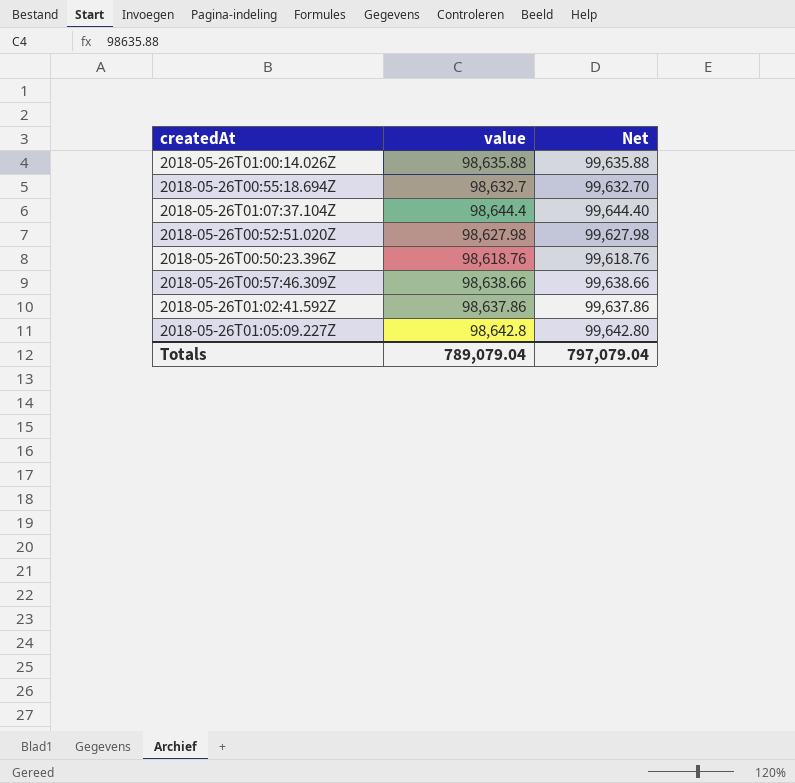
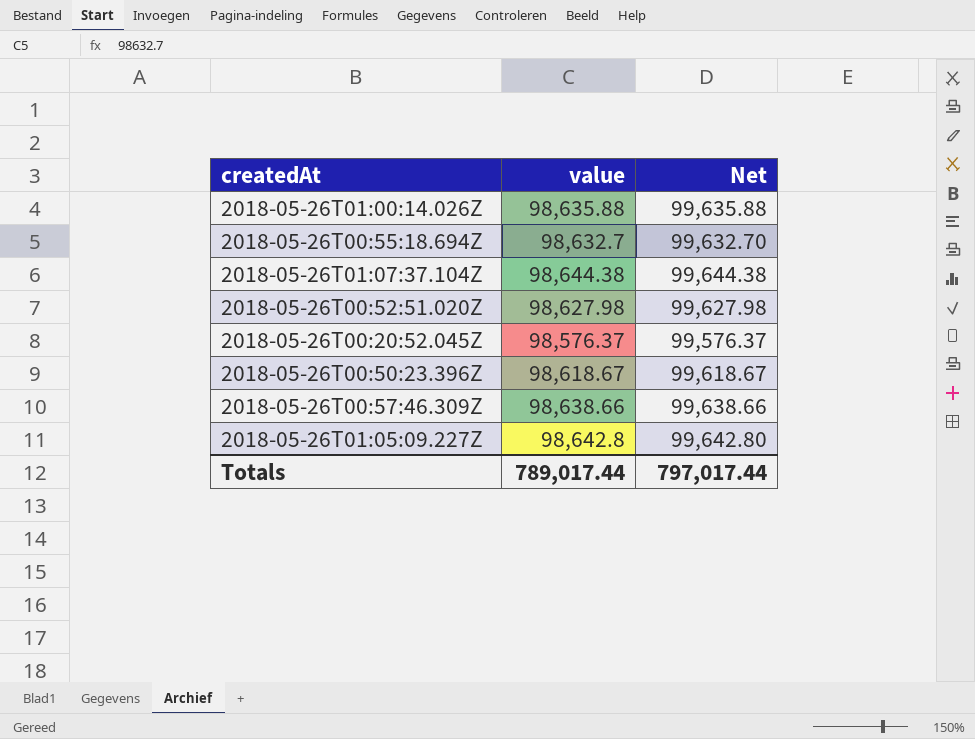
row 2018-05-26T01:02:41.592Z: 98,637.86 | 99,637.86 -> none
2018-05-26T01:07:37.104Z | value: 98,644.4 -> 98,644.38
2018-05-26T01:07:37.104Z | Net: 99,644.40 -> 99,644.38
row 2018-05-26T00:20:52.045Z: none -> 98,576.37 | 99,576.37
2018-05-26T00:50:23.396Z | value: 98,618.76 -> 98,618.67
2018-05-26T00:50:23.396Z | Net: 99,618.76 -> 99,618.67
Totals | value: 789,079.04 -> 789,017.44
Totals | Net: 797,079.04 -> 797,017.44

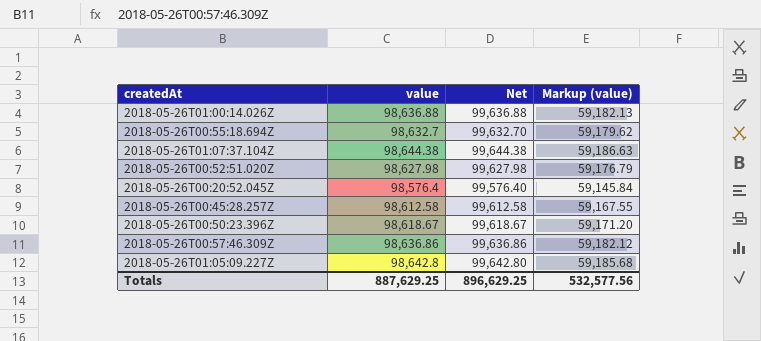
column Markup (value) | formula: none -> [value] * 0.6
2018-05-26T01:00:14.026Z | value: 98,635.88 -> 98,636.88
2018-05-26T01:00:14.026Z | Net: 99,635.88 -> 99,636.88
2018-05-26T00:20:52.045Z | value: 98,576.37 -> 98,576.4
2018-05-26T00:20:52.045Z | Net: 99,576.37 -> 99,576.40
row 2018-05-26T00:45:28.257Z: none -> 98,612.58 | 99,612.58 | 59,167.55
2018-05-26T00:57:46.309Z | value: 98,638.66 -> 98,636.86
2018-05-26T00:57:46.309Z | Net: 99,638.66 -> 99,636.86
Totals | value: 789,017.44 -> 887,629.25
Totals | Net: 797,017.44 -> 896,629.25

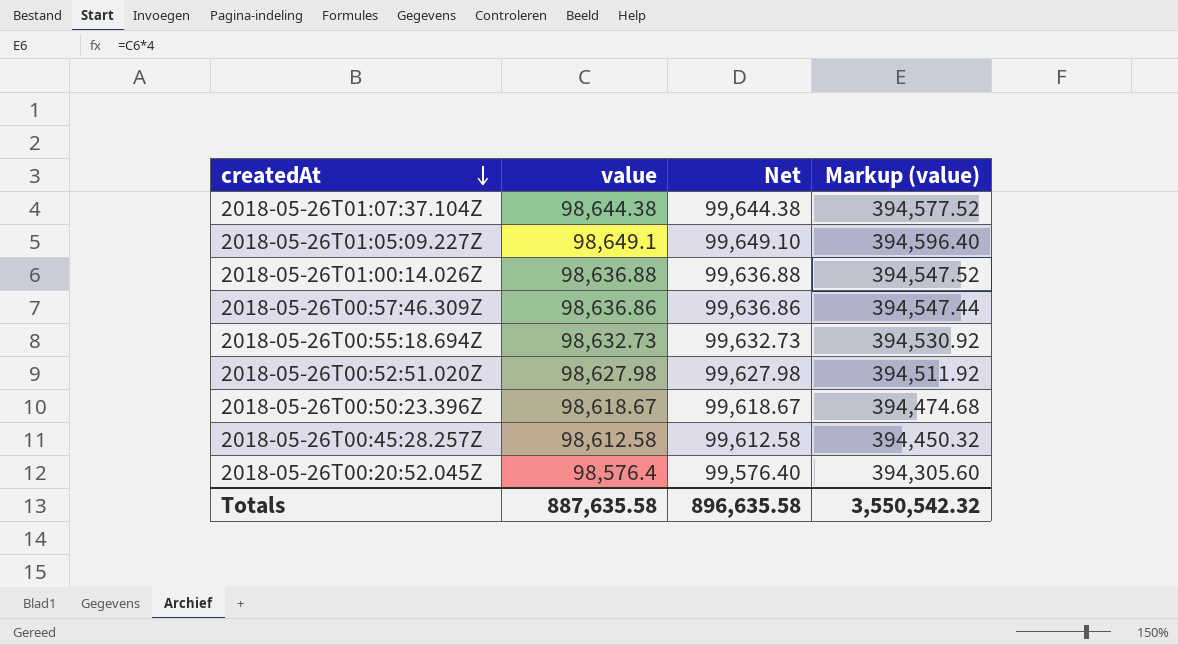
row order: none -> createdAt descending
column Markup (value) | formula: [value] * 0.6 -> [value] * 4
2018-05-26T01:05:09.227Z | value: 98,642.8 -> 98,649.1
2018-05-26T01:05:09.227Z | Net: 99,642.80 -> 99,649.10
2018-05-26T00:55:18.694Z | value: 98,632.7 -> 98,632.73
2018-05-26T00:55:18.694Z | Net: 99,632.70 -> 99,632.73
Totals | value: 887,629.25 -> 887,635.58
Totals | Net: 896,629.25 -> 896,635.58
Totals | Markup (value): 532,577.56 -> 3,550,542.32

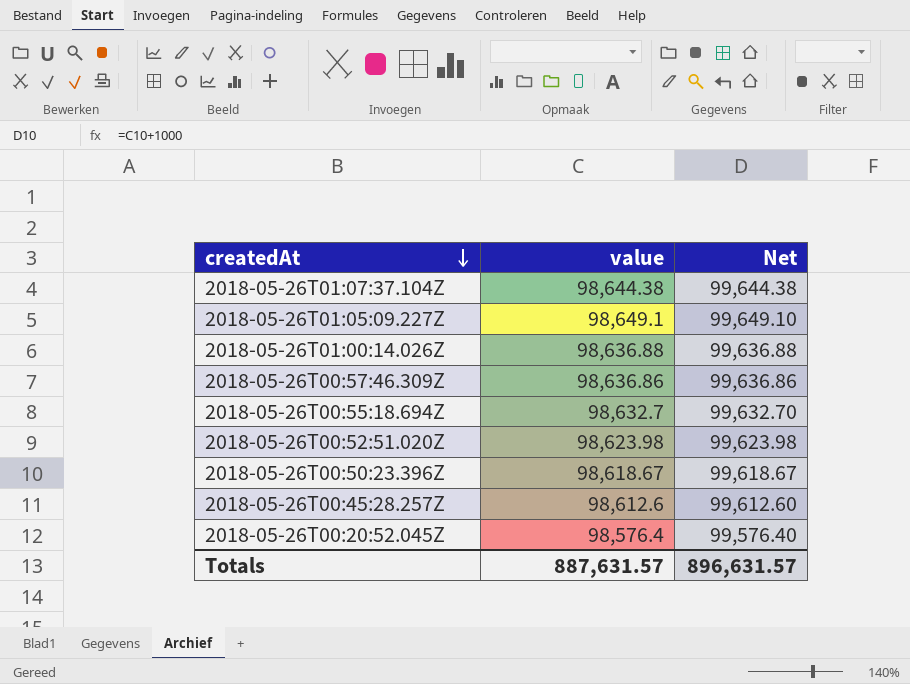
column Markup (value) | formula: [value] * 4 -> none
2018-05-26T00:55:18.694Z | value: 98,632.73 -> 98,632.7
2018-05-26T00:55:18.694Z | Net: 99,632.73 -> 99,632.70
2018-05-26T00:52:51.020Z | value: 98,627.98 -> 98,623.98
2018-05-26T00:52:51.020Z | Net: 99,627.98 -> 99,623.98
2018-05-26T00:45:28.257Z | value: 98,612.58 -> 98,612.6
2018-05-26T00:45:28.257Z | Net: 99,612.58 -> 99,612.60
Totals | value: 887,635.58 -> 887,631.57
Totals | Net: 896,635.58 -> 896,631.57

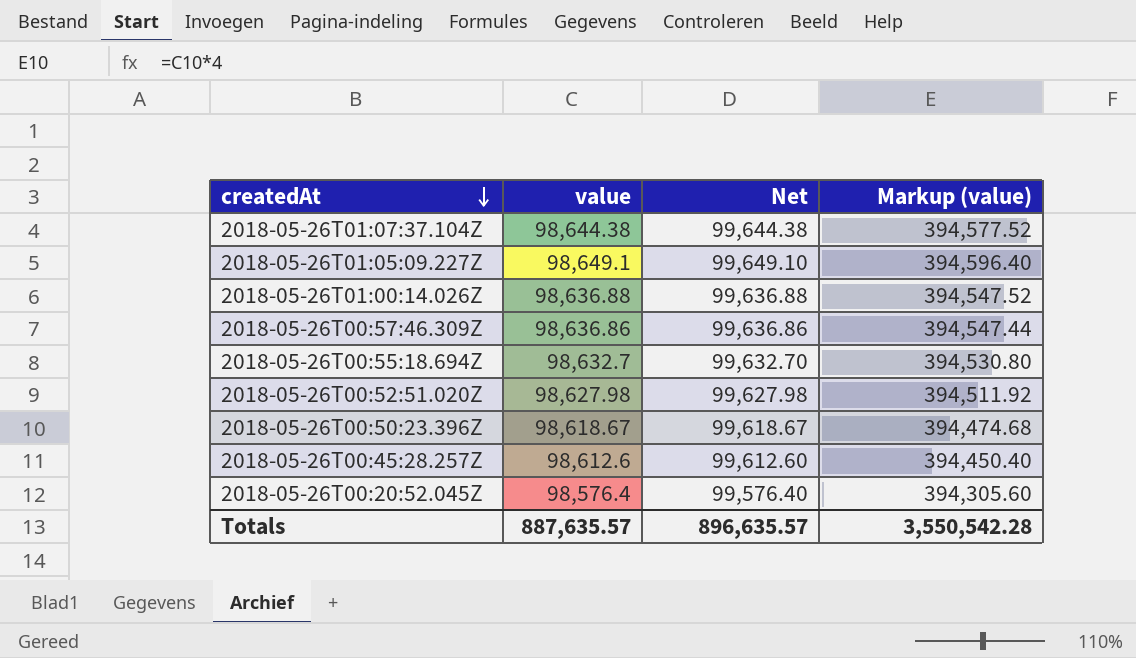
column Markup (value) | formula: none -> [value] * 4
2018-05-26T00:52:51.020Z | value: 98,623.98 -> 98,627.98
2018-05-26T00:52:51.020Z | Net: 99,623.98 -> 99,627.98
Totals | value: 887,631.57 -> 887,635.57
Totals | Net: 896,631.57 -> 896,635.57

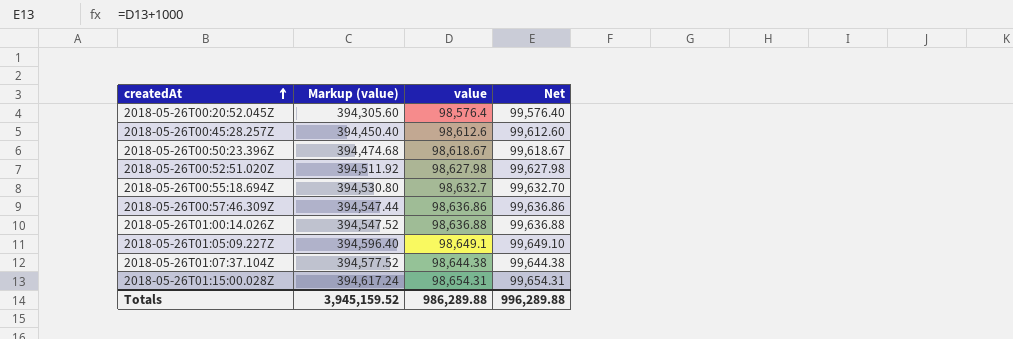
row order: createdAt descending -> createdAt ascending
column Markup (value) | position: 4 -> 2
row 2018-05-26T01:15:00.028Z: none -> 394,617.24 | 98,654.31 | 99,654.31
Totals | Markup (value): 3,550,542.28 -> 3,945,159.52
Totals | value: 887,635.57 -> 986,289.88
Totals | Net: 896,635.57 -> 996,289.88

